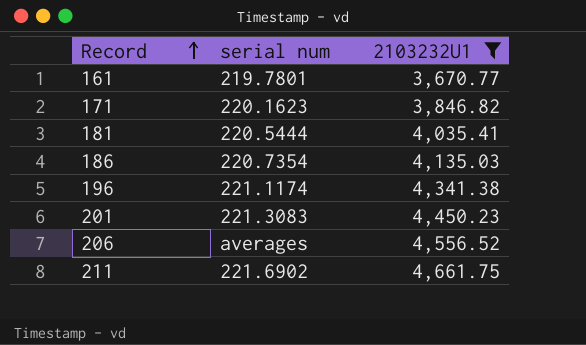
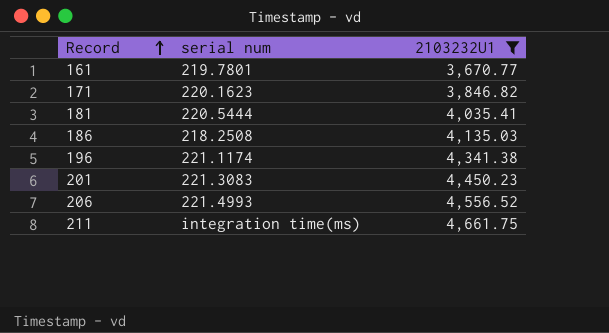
186 | serial num: 220.7354 -> 218.2508
206 | serial num: averages -> 221.4993
211 | serial num: 221.6902 -> integration time(ms)

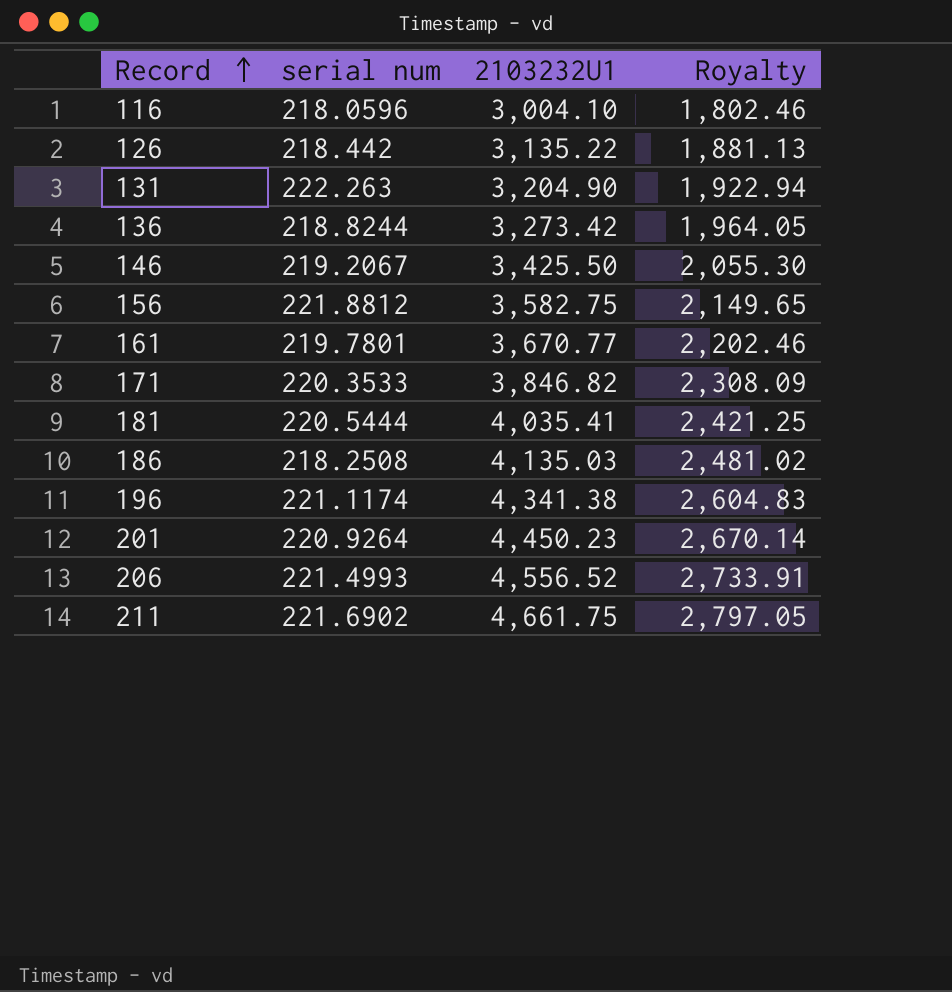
filter: 2103232U1 >= 3,670.77 -> none
column Royalty | formula: none -> [2103232U1] * 0.6
171 | serial num: 220.1623 -> 220.3533
201 | serial num: 221.3083 -> 220.9264
211 | serial num: integration time(ms) -> 221.6902

